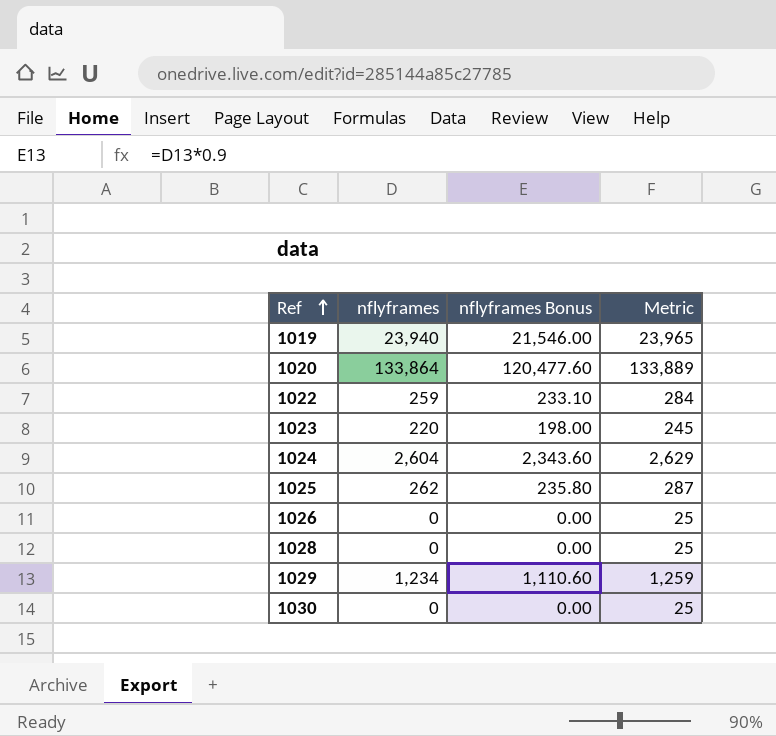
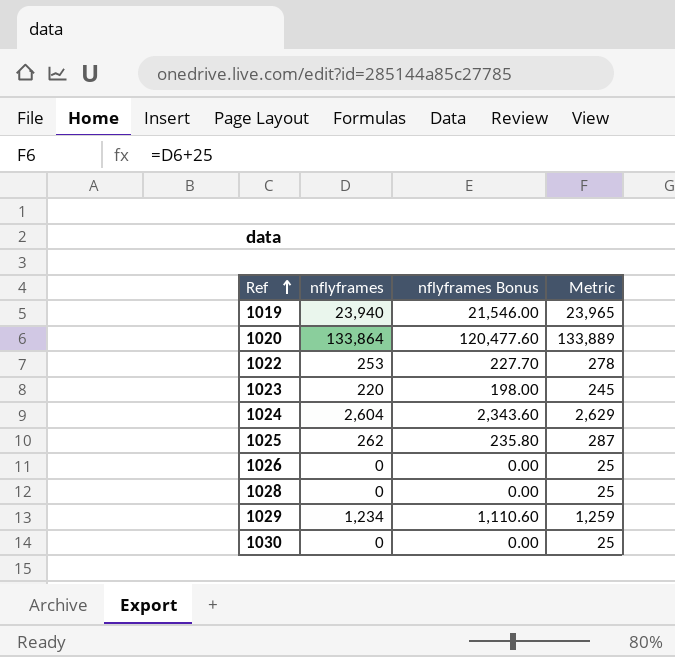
1022 | nflyframes: 259 -> 253
1022 | nflyframes Bonus: 233.10 -> 227.70
1022 | Metric: 284 -> 278

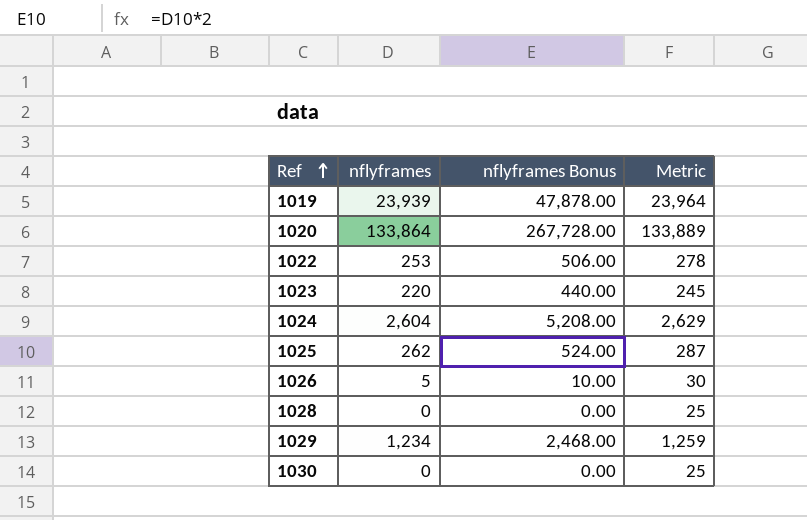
column nflyframes Bonus | formula: [nflyframes] * 0.9 -> [nflyframes] * 2
1019 | nflyframes: 23,940 -> 23,939
1019 | Metric: 23,965 -> 23,964
1026 | nflyframes: 0 -> 5
1026 | Metric: 25 -> 30

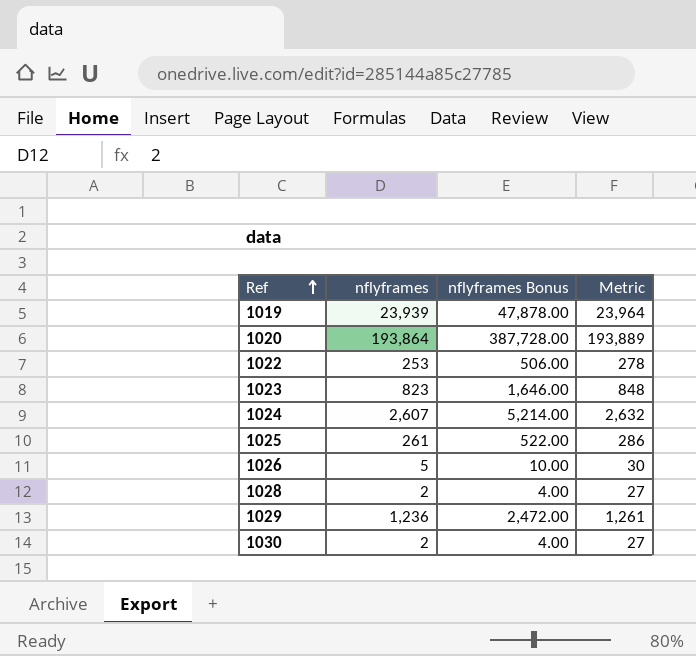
1020 | nflyframes: 133,864 -> 193,864
1020 | nflyframes Bonus: 267,728.00 -> 387,728.00
1020 | Metric: 133,889 -> 193,889
1023 | nflyframes: 220 -> 823
1023 | nflyframes Bonus: 440.00 -> 1,646.00
1023 | Metric: 245 -> 848
1024 | nflyframes: 2,604 -> 2,607
1024 | nflyframes Bonus: 5,208.00 -> 5,214.00
1024 | Metric: 2,629 -> 2,632
1025 | nflyframes: 262 -> 261
1025 | nflyframes Bonus: 524.00 -> 522.00
1025 | Metric: 287 -> 286
1028 | nflyframes: 0 -> 2
1028 | nflyframes Bonus: 0.00 -> 4.00
1028 | Metric: 25 -> 27
1029 | nflyframes: 1,234 -> 1,236
1029 | nflyframes Bonus: 2,468.00 -> 2,472.00
1029 | Metric: 1,259 -> 1,261
1030 | nflyframes: 0 -> 2
1030 | nflyframes Bonus: 0.00 -> 4.00
1030 | Metric: 25 -> 27

